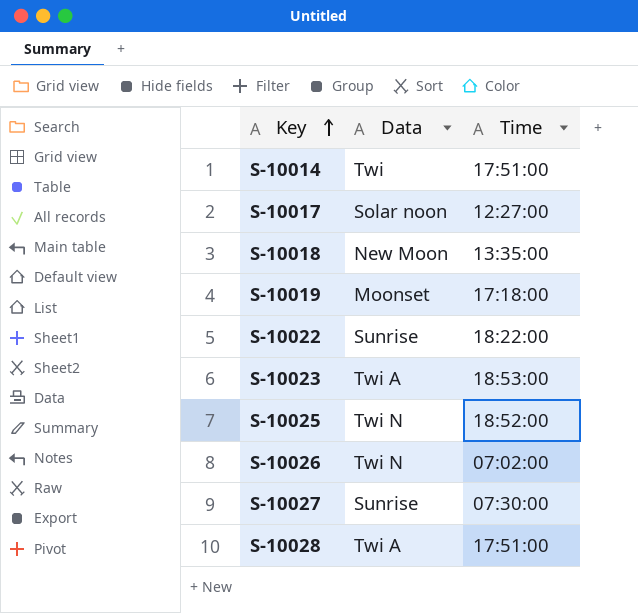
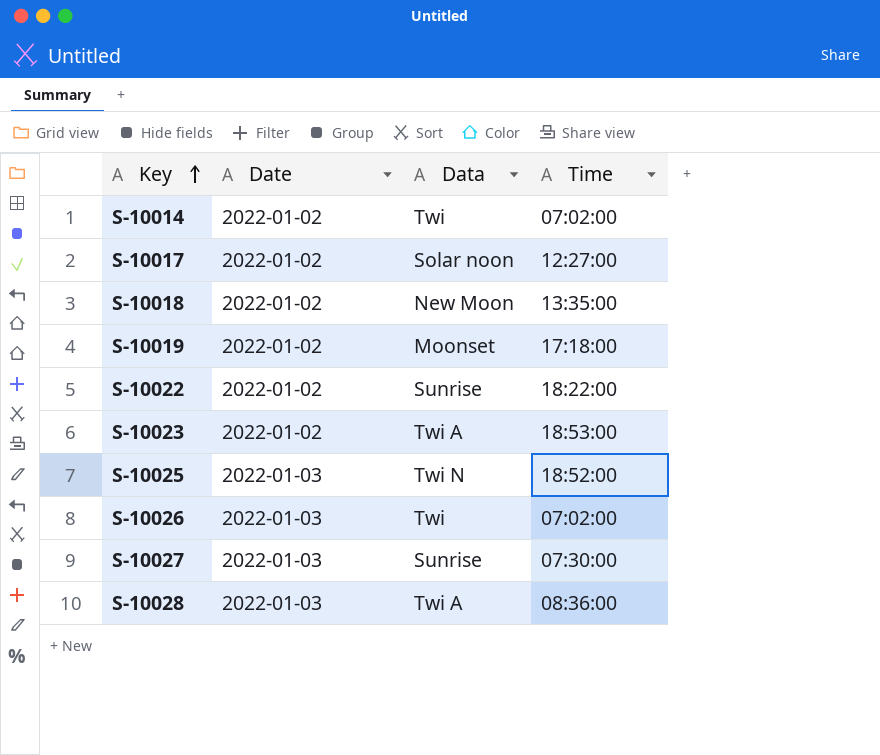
column Date | position: none -> 2
S-10014 | Time: 17:51:00 -> 07:02:00
S-10026 | Data: Twi N -> Twi
S-10028 | Time: 17:51:00 -> 08:36:00

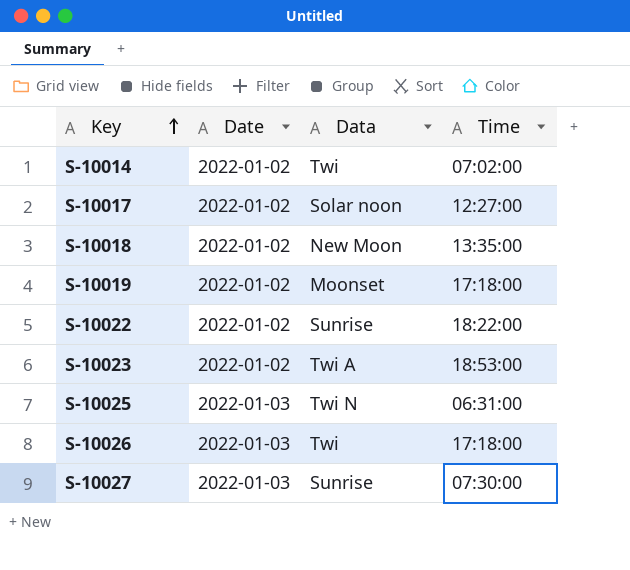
row S-10028: 2022-01-03 | Twi A | 08:36:00 -> none
S-10025 | Time: 18:52:00 -> 06:31:00
S-10026 | Time: 07:02:00 -> 17:18:00

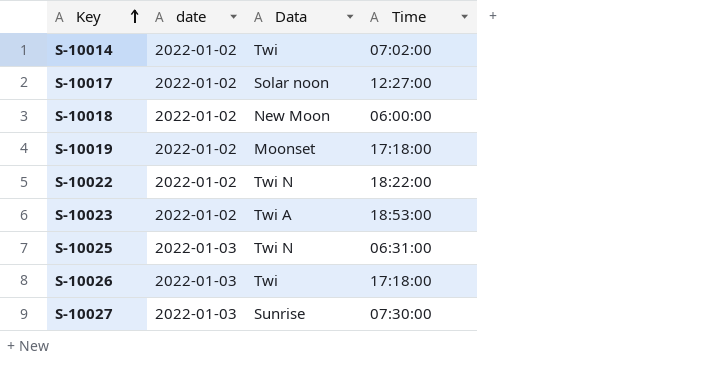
column name: Date -> date
S-10018 | Time: 13:35:00 -> 06:00:00
S-10022 | Data: Sunrise -> Twi N

